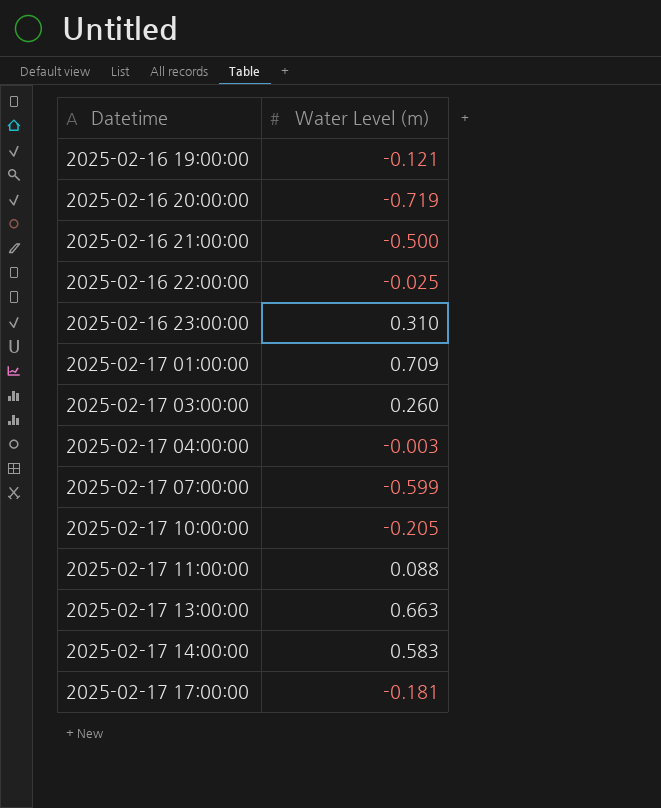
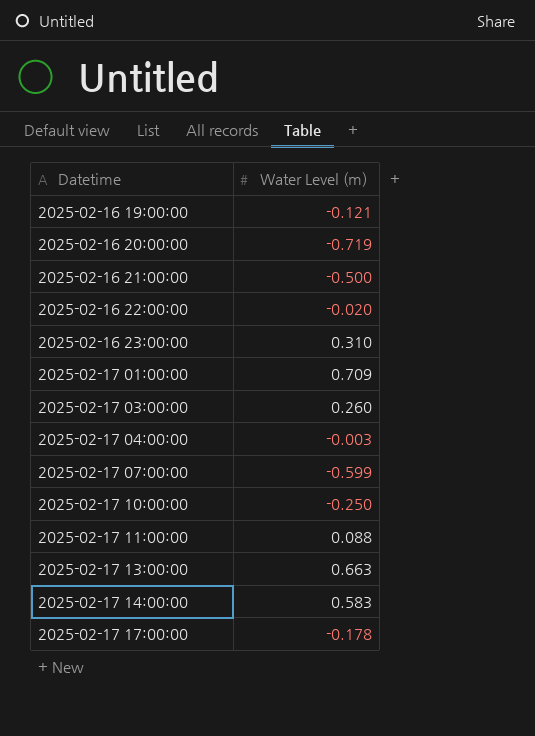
2025-02-16 22:00:00 | Water Level (m): -0.025 -> -0.020
2025-02-17 10:00:00 | Water Level (m): -0.205 -> -0.250
2025-02-17 17:00:00 | Water Level (m): -0.181 -> -0.178

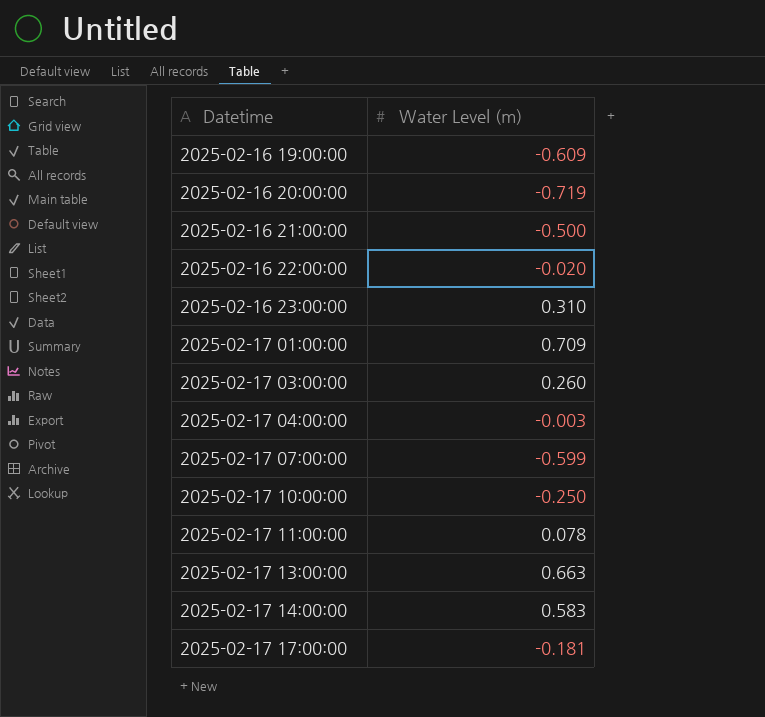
2025-02-16 19:00:00 | Water Level (m): -0.121 -> -0.609
2025-02-17 11:00:00 | Water Level (m): 0.088 -> 0.078
2025-02-17 17:00:00 | Water Level (m): -0.178 -> -0.181

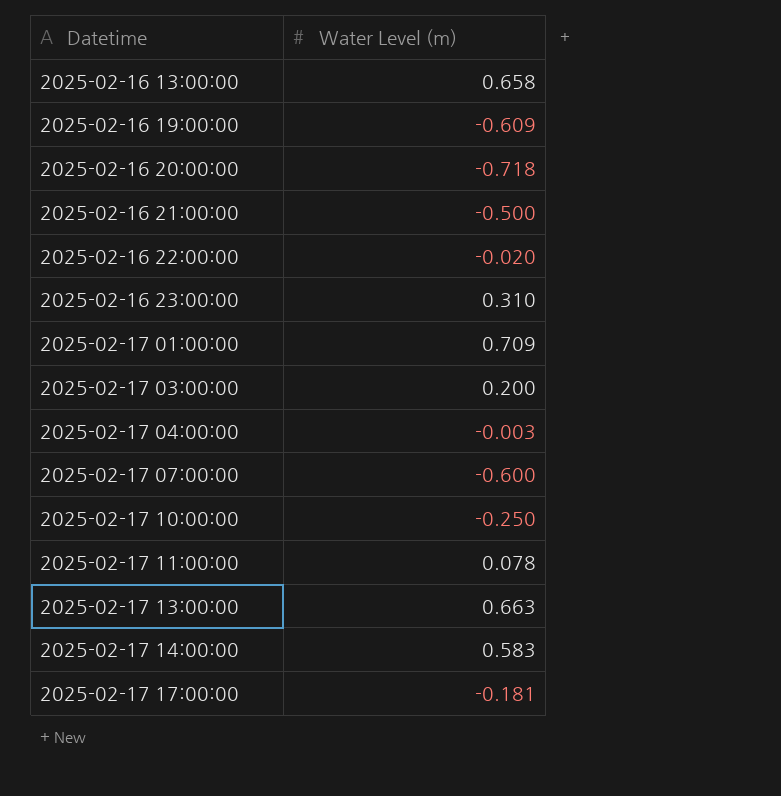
row 2025-02-16 13:00:00: none -> 0.658
2025-02-16 20:00:00 | Water Level (m): -0.719 -> -0.718
2025-02-17 03:00:00 | Water Level (m): 0.260 -> 0.200
2025-02-17 07:00:00 | Water Level (m): -0.599 -> -0.600

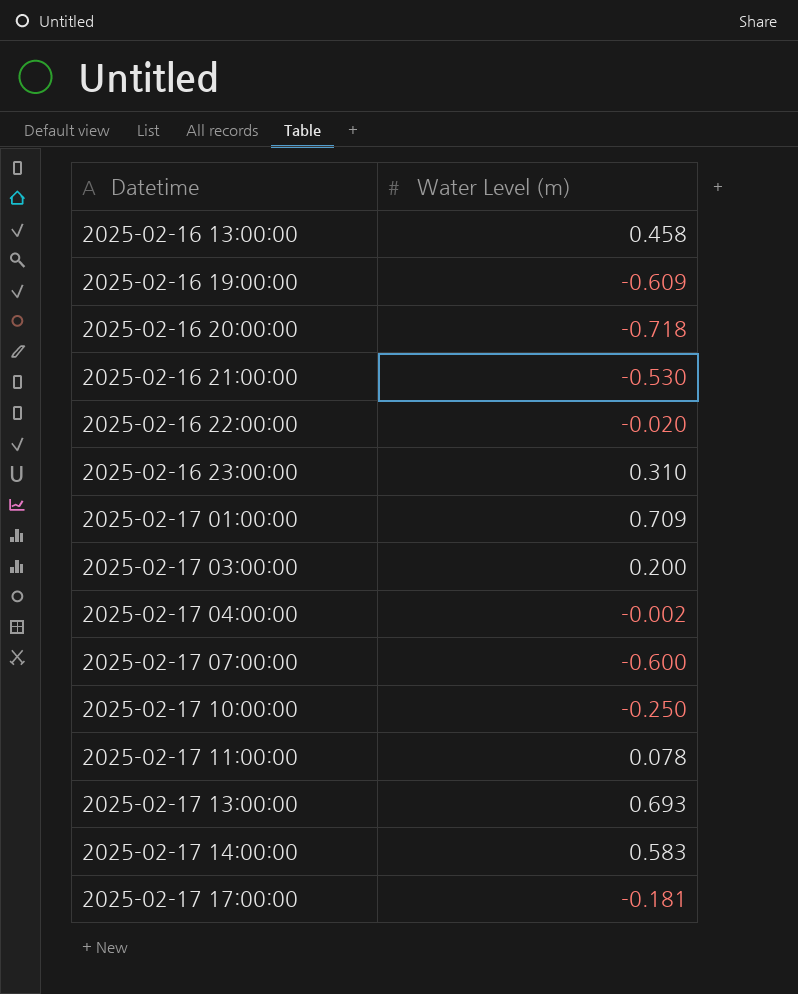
2025-02-16 13:00:00 | Water Level (m): 0.658 -> 0.458
2025-02-16 21:00:00 | Water Level (m): -0.500 -> -0.530
2025-02-17 04:00:00 | Water Level (m): -0.003 -> -0.002
2025-02-17 13:00:00 | Water Level (m): 0.663 -> 0.693

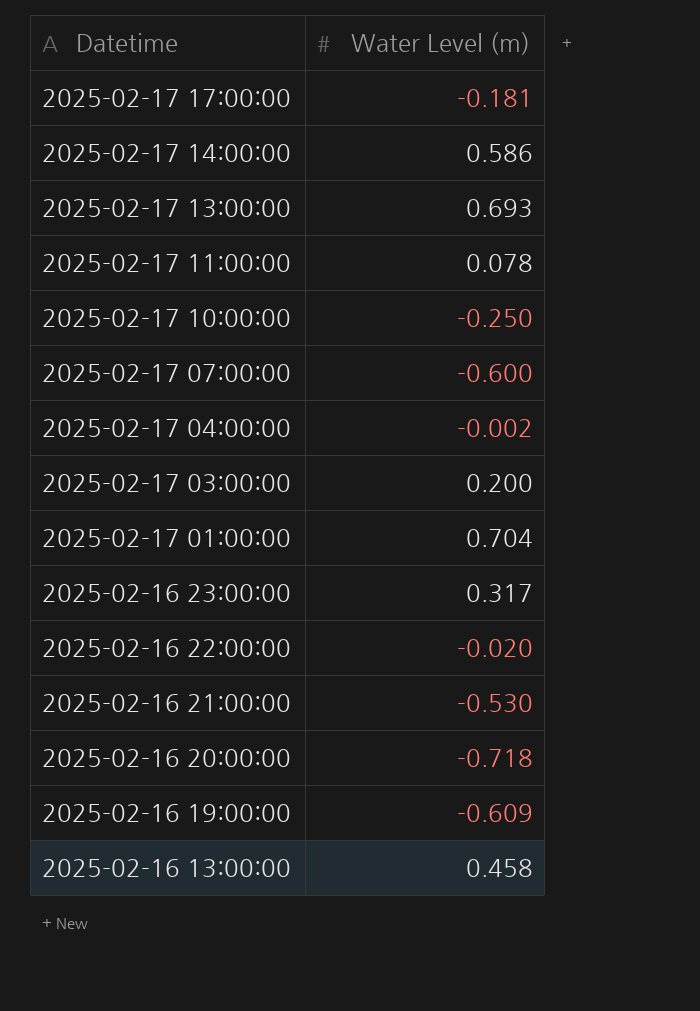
row order: Datetime ascending -> Datetime descending
2025-02-17 14:00:00 | Water Level (m): 0.583 -> 0.586
2025-02-17 01:00:00 | Water Level (m): 0.709 -> 0.704
2025-02-16 23:00:00 | Water Level (m): 0.310 -> 0.317

